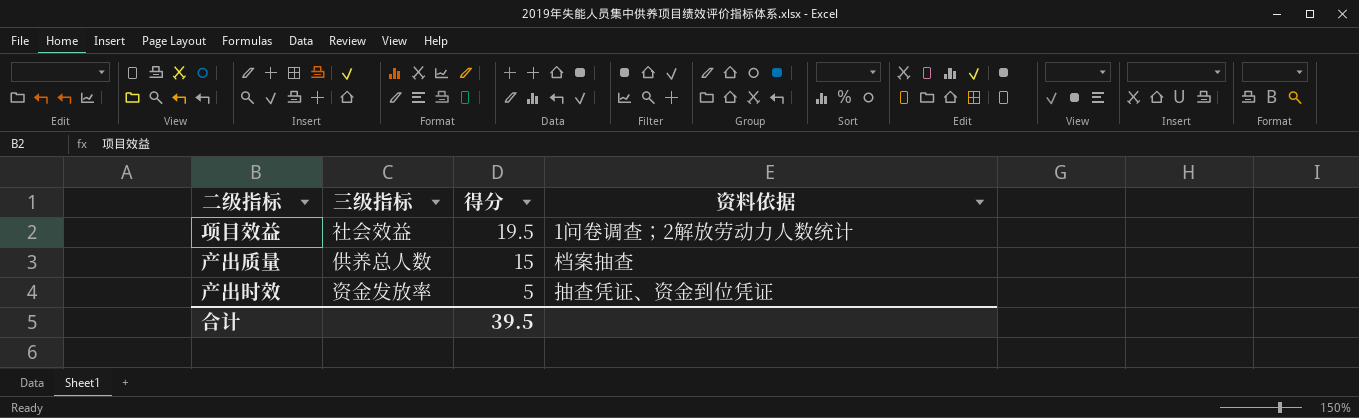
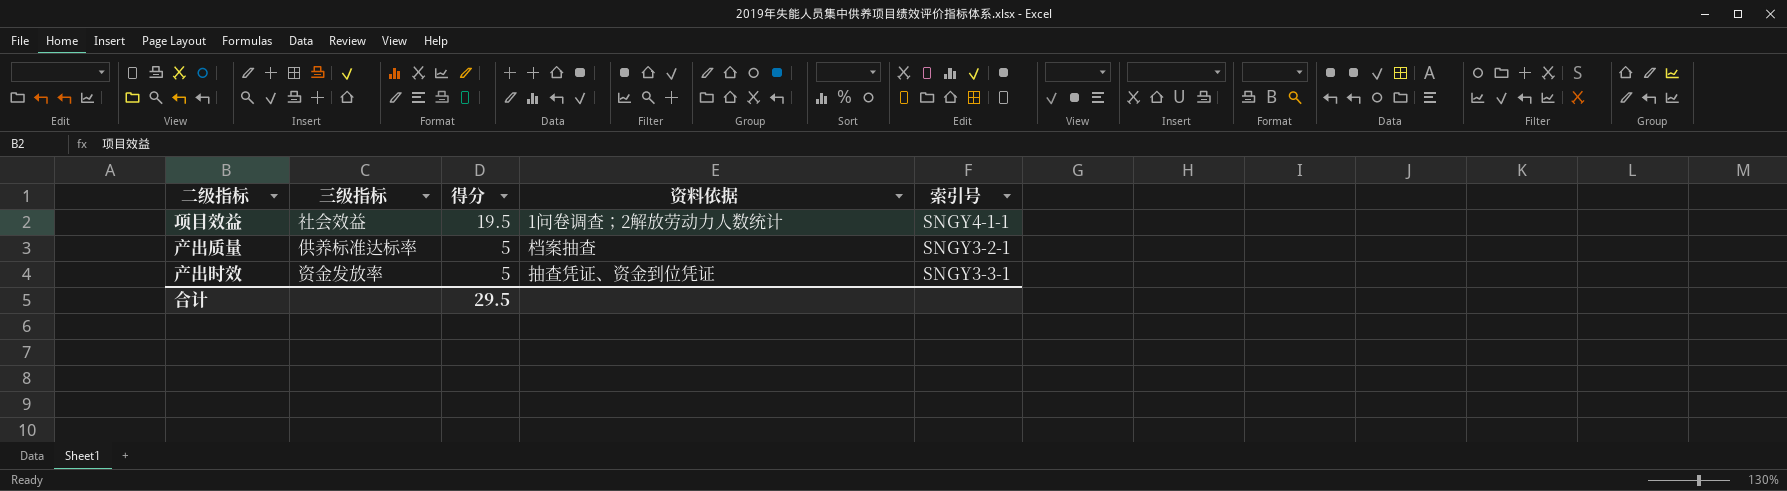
column 索引号 | position: none -> 5
产出质量 | 三级指标: 供养总人数 -> 供养标准达标率
产出质量 | 得分: 15 -> 5
合计 | 得分: 39.5 -> 29.5

